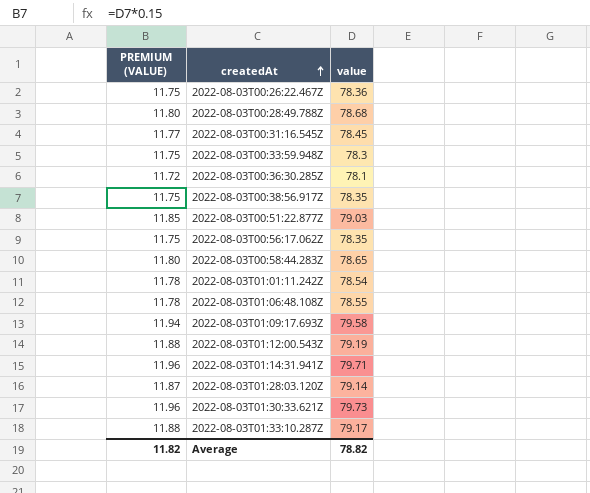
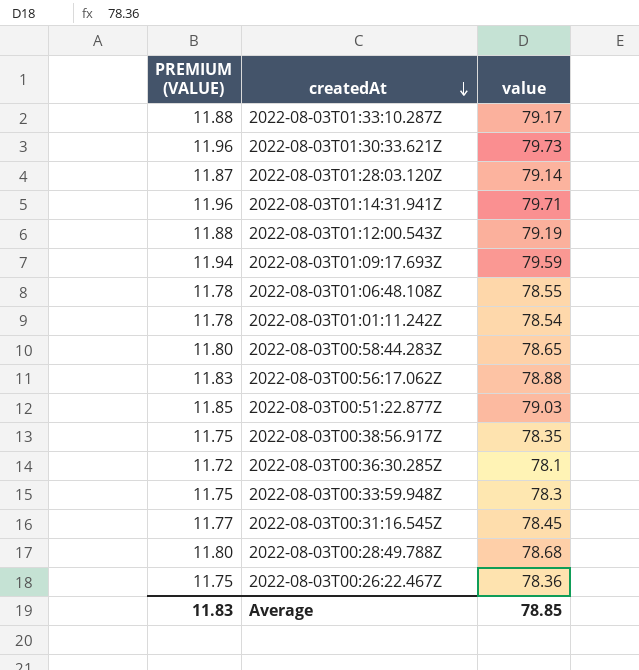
row order: createdAt ascending -> createdAt descending
2022-08-03T01:09:17.693Z | value: 79.58 -> 79.59
2022-08-03T00:56:17.062Z | PREMIUM (VALUE): 11.75 -> 11.83
2022-08-03T00:56:17.062Z | value: 78.35 -> 78.88
Average | PREMIUM (VALUE): 11.82 -> 11.83
Average | value: 78.82 -> 78.85

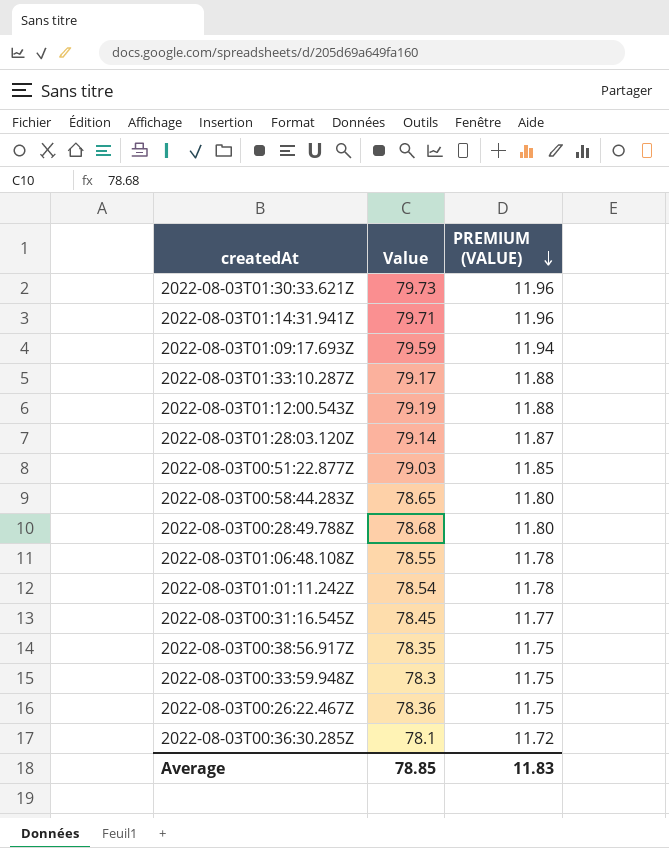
row order: createdAt descending -> PREMIUM (VALUE) descending
column name: value -> Value
column PREMIUM (VALUE) | position: 1 -> 3
row 2022-08-03T00:56:17.062Z: 11.83 | 78.88 -> none

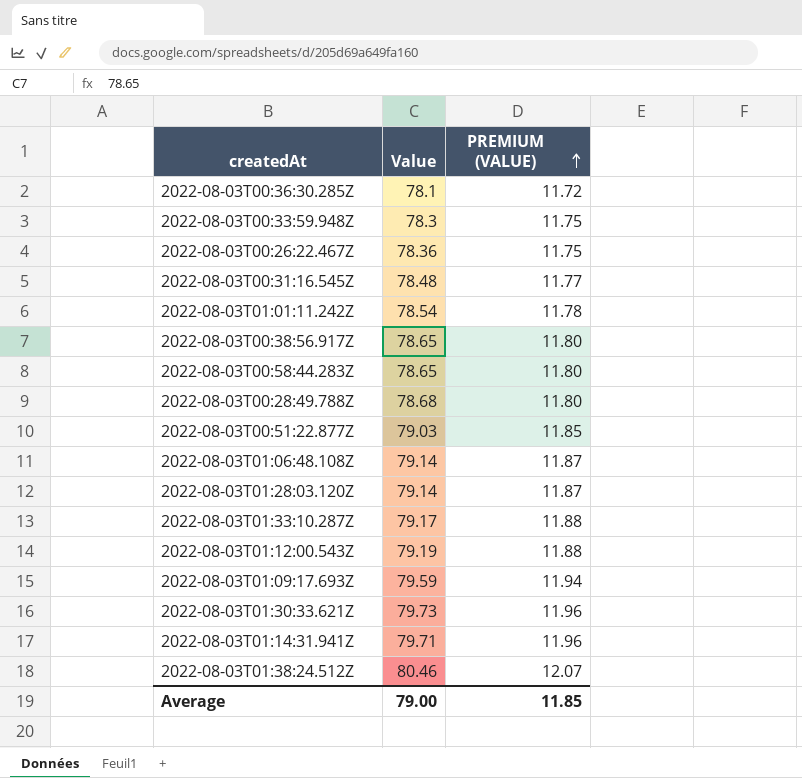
row order: PREMIUM (VALUE) descending -> PREMIUM (VALUE) ascending
2022-08-03T00:31:16.545Z | Value: 78.45 -> 78.48
2022-08-03T00:38:56.917Z | Value: 78.35 -> 78.65
2022-08-03T00:38:56.917Z | PREMIUM (VALUE): 11.75 -> 11.80
2022-08-03T01:06:48.108Z | Value: 78.55 -> 79.14
2022-08-03T01:06:48.108Z | PREMIUM (VALUE): 11.78 -> 11.87
row 2022-08-03T01:38:24.512Z: none -> 80.46 | 12.07
Average | Value: 78.85 -> 79.00
Average | PREMIUM (VALUE): 11.83 -> 11.85

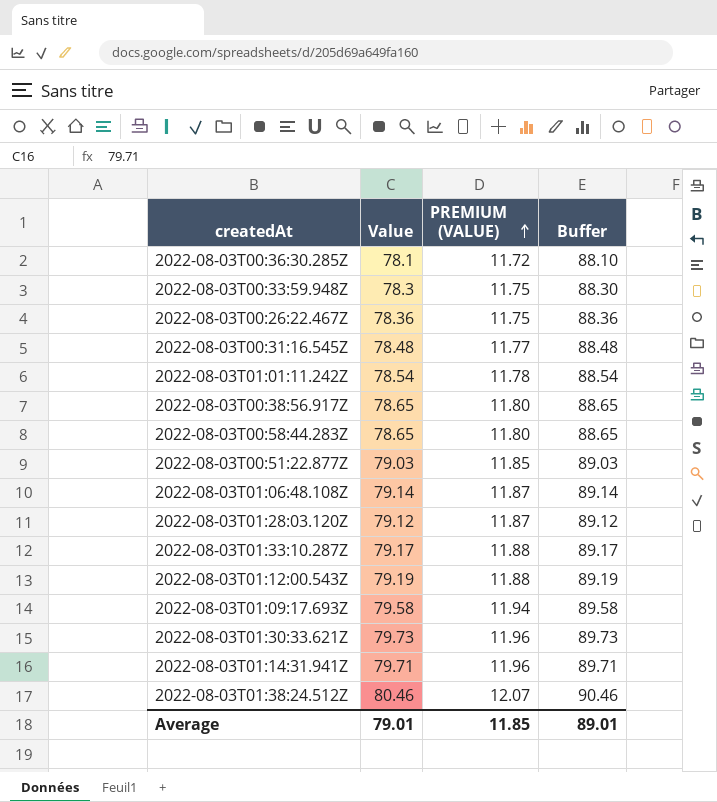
column Buffer | formula: none -> [Value] + 10
row 2022-08-03T00:28:49.788Z: 78.68 | 11.80 -> none
2022-08-03T01:28:03.120Z | Value: 79.14 -> 79.12
2022-08-03T01:09:17.693Z | Value: 79.59 -> 79.58
Average | Value: 79.00 -> 79.01

